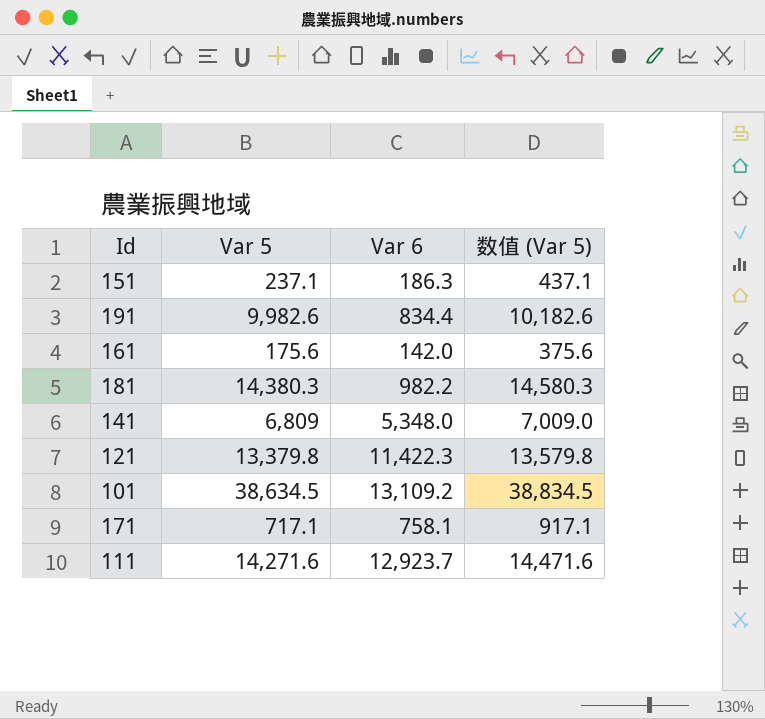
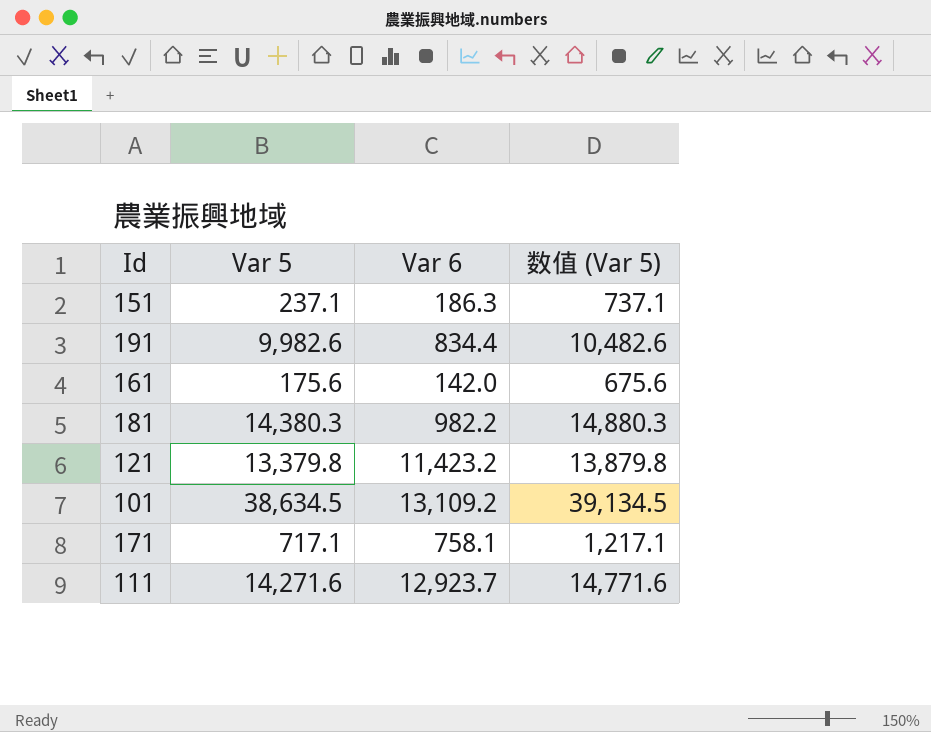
column 数值 (Var 5) | formula: [Var 5] + 200 -> [Var 5] + 500
row 141: 6,809 | 5,348.0 | 7,009.0 -> none
121 | Var 6: 11,422.3 -> 11,423.2

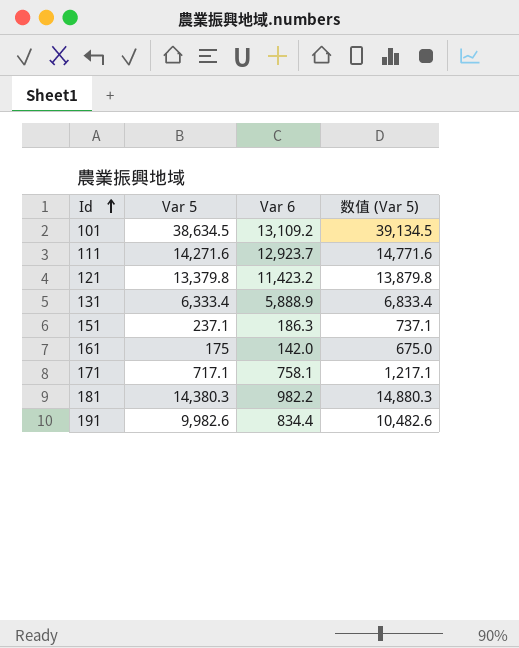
row order: none -> Id ascending
row 131: none -> 6,333.4 | 5,888.9 | 6,833.4
161 | Var 5: 175.6 -> 175
161 | 数值 (Var 5): 675.6 -> 675.0

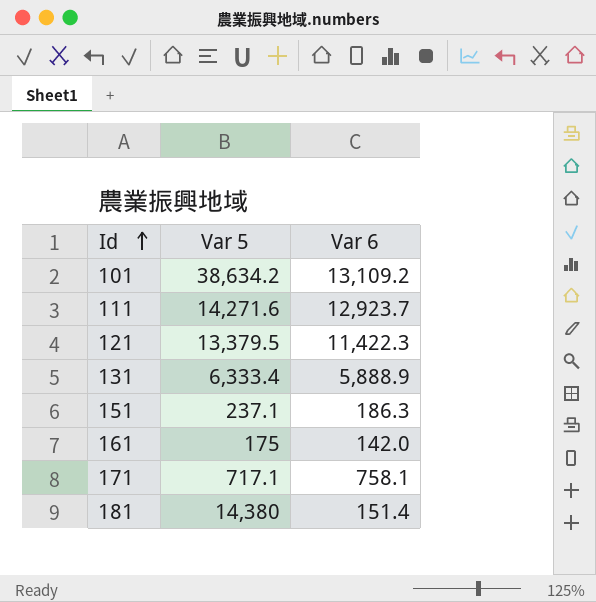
column 数值 (Var 5) | formula: [Var 5] + 500 -> none
row 191: 9,982.6 | 834.4 | 10,482.6 -> none
101 | Var 5: 38,634.5 -> 38,634.2
121 | Var 5: 13,379.8 -> 13,379.5
121 | Var 6: 11,423.2 -> 11,422.3
181 | Var 5: 14,380.3 -> 14,380
181 | Var 6: 982.2 -> 151.4

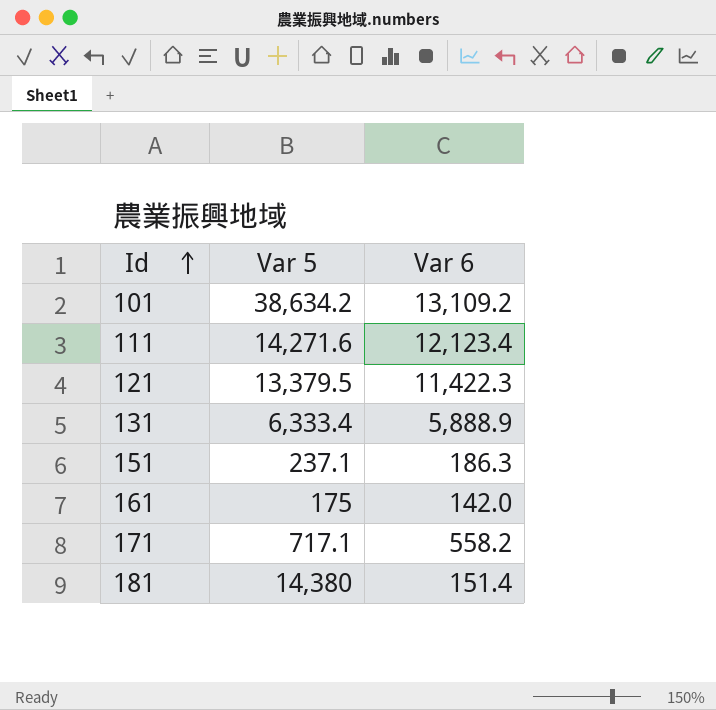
111 | Var 6: 12,923.7 -> 12,123.4
171 | Var 6: 758.1 -> 558.2

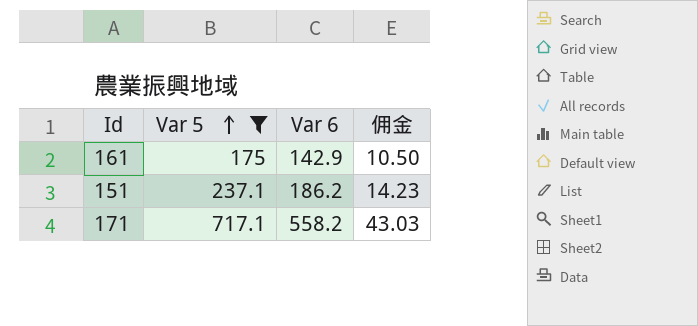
filter: none -> Var 5 <= 717.1
row order: Id ascending -> Var 5 ascending
column 佣金 | formula: none -> [Var 5] * 0.06
161 | Var 6: 142.0 -> 142.9
151 | Var 6: 186.3 -> 186.2

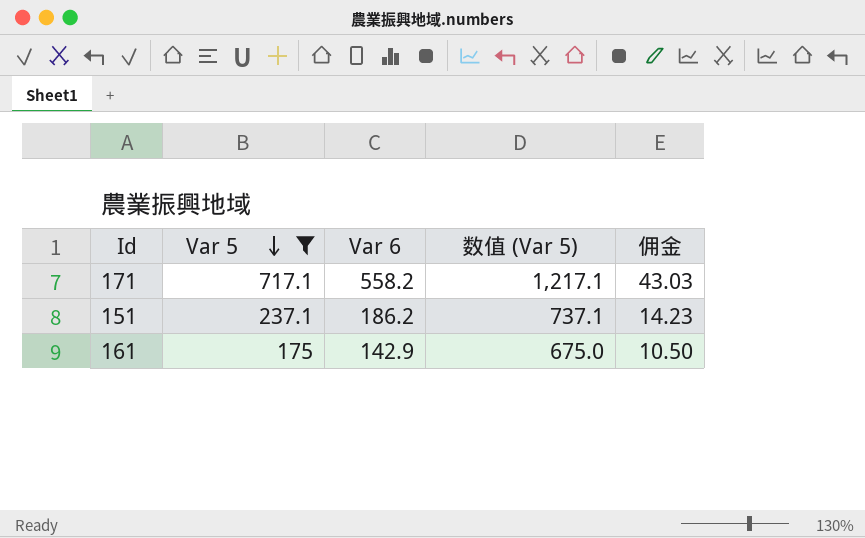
row order: Var 5 ascending -> Var 5 descending
column 数值 (Var 5) | formula: none -> [Var 5] + 500

